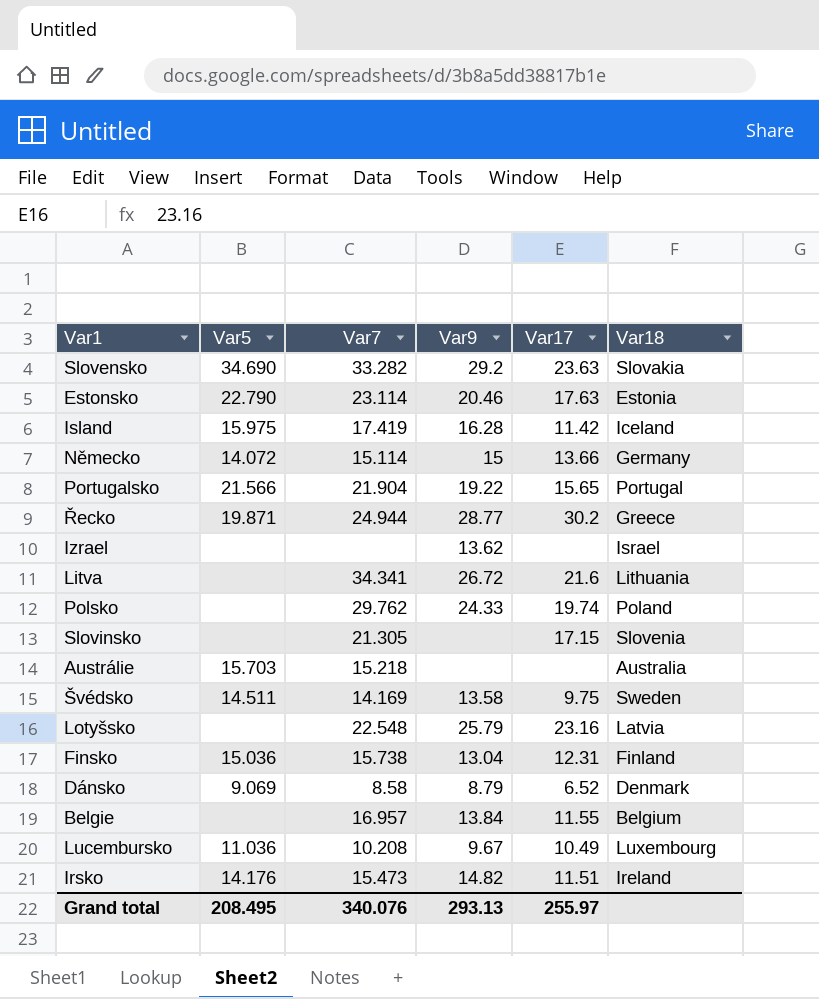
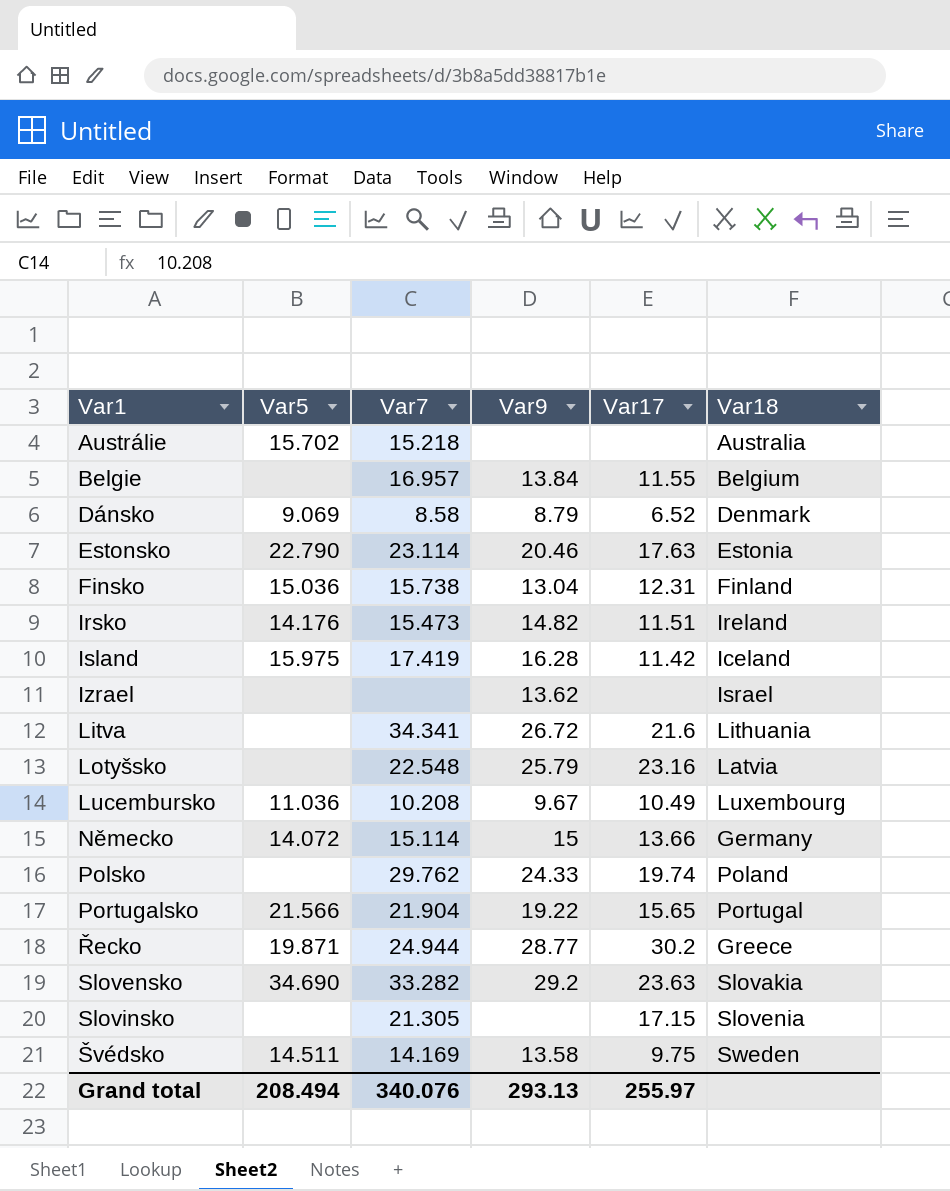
row order: none -> Var1 ascending
Austrálie | Var5: 15.703 -> 15.702
Grand total | Var5: 208.495 -> 208.494

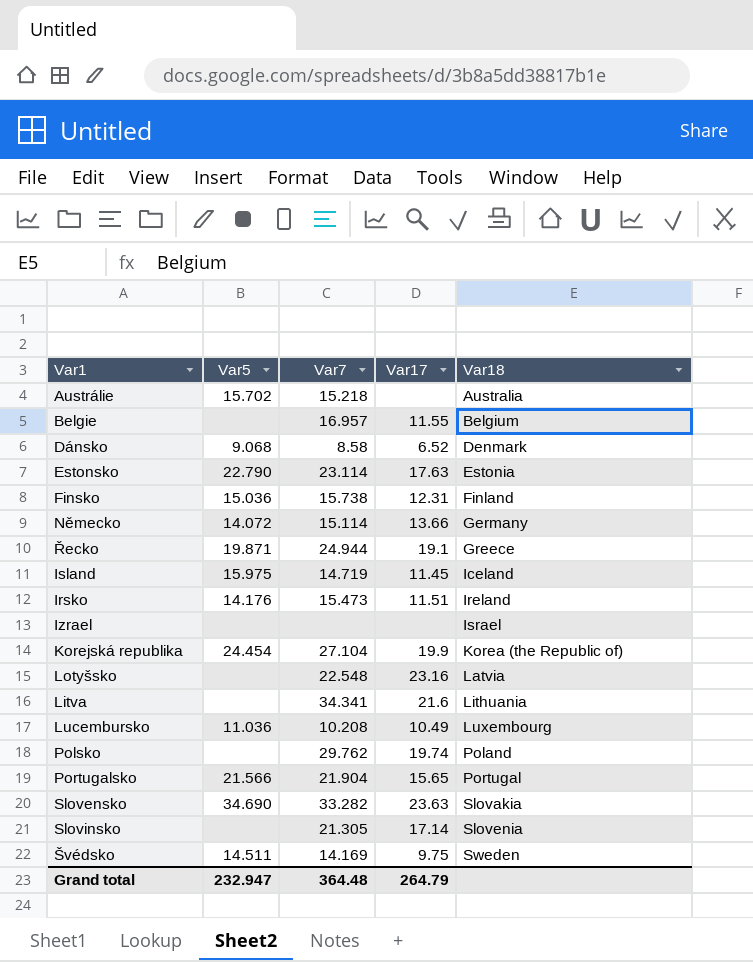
row order: Var1 ascending -> Var18 ascending
column Var9 | position: 4 -> none
Dánsko | Var5: 9.069 -> 9.068
Řecko | Var17: 30.2 -> 19.1
Island | Var7: 17.419 -> 14.719
Island | Var17: 11.42 -> 11.45
row Korejská republika: none -> 24.454 | 27.104 | 19.9 | Korea (the Republic of)
Slovinsko | Var17: 17.15 -> 17.14
Grand total | Var5: 208.494 -> 232.947
Grand total | Var7: 340.076 -> 364.48
Grand total | Var17: 255.97 -> 264.79

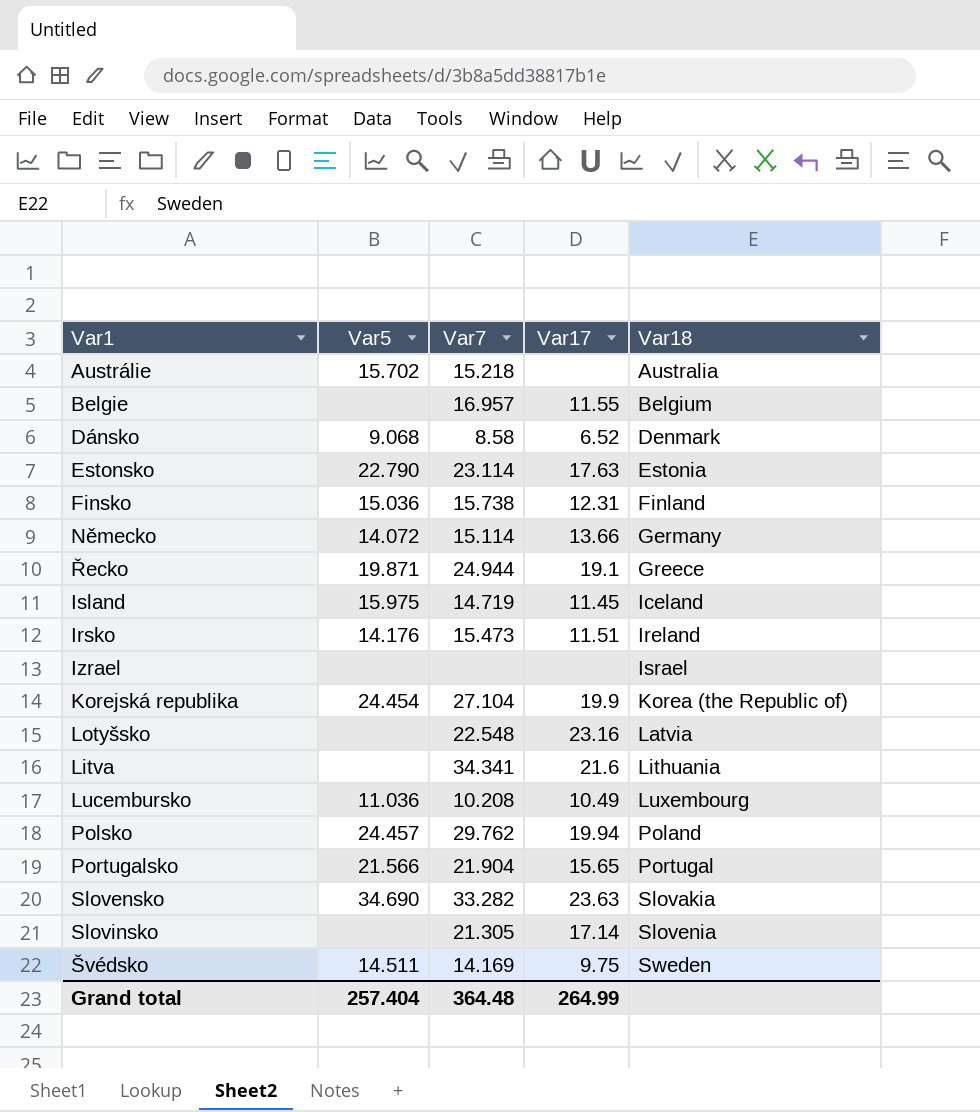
Polsko | Var5: none -> 24.457
Polsko | Var17: 19.74 -> 19.94
Grand total | Var5: 232.947 -> 257.404
Grand total | Var17: 264.79 -> 264.99

